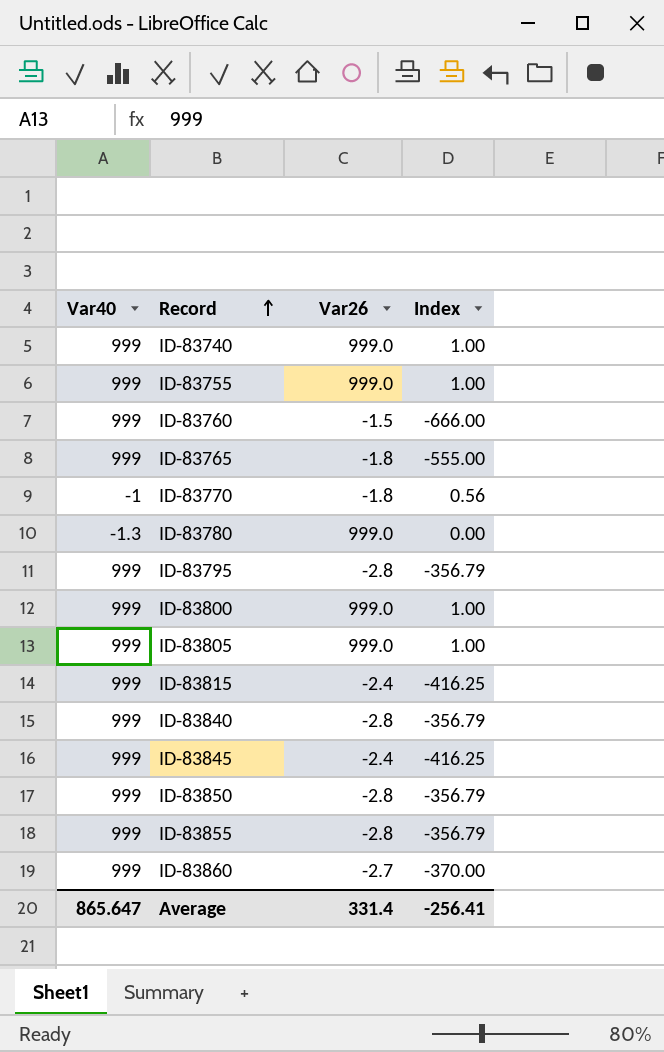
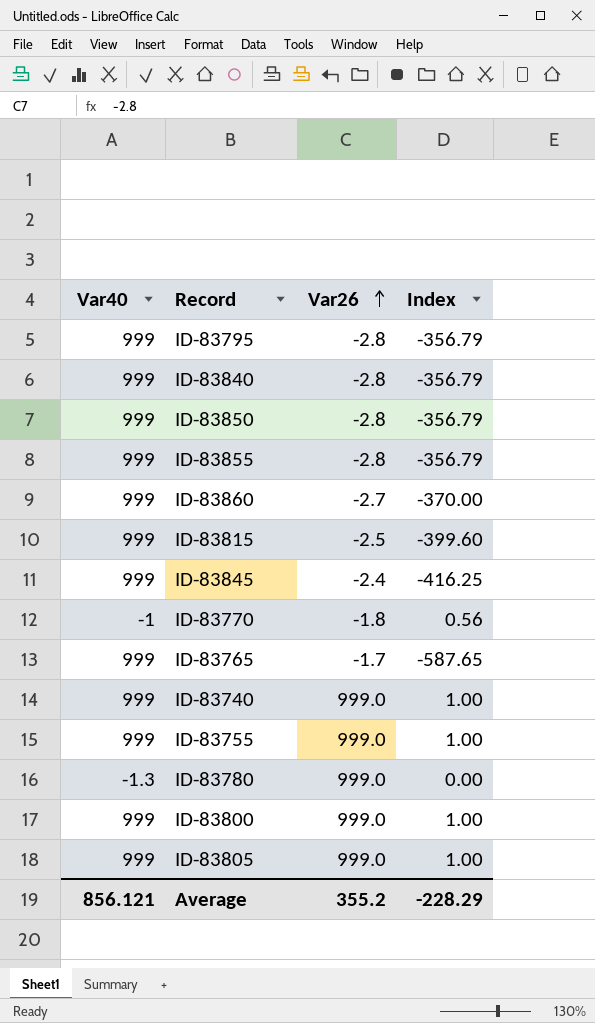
row order: Record ascending -> Var26 ascending
row ID-83760: 999 | -1.5 | -666.00 -> none
ID-83815 | Var26: -2.4 -> -2.5
ID-83815 | Index: -416.25 -> -399.60
ID-83765 | Var26: -1.8 -> -1.7
ID-83765 | Index: -555.00 -> -587.65
Average | Var40: 865.647 -> 856.121
Average | Var26: 331.4 -> 355.2
Average | Index: -256.41 -> -228.29

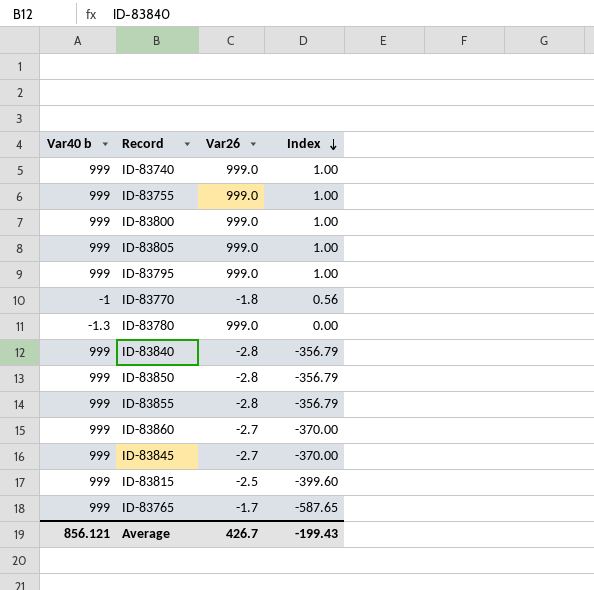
row order: Var26 ascending -> Index descending
column name: Var40 -> Var40 b
ID-83795 | Var26: -2.8 -> 999.0
ID-83795 | Index: -356.79 -> 1.00
ID-83845 | Var26: -2.4 -> -2.7
ID-83845 | Index: -416.25 -> -370.00
Average | Var26: 355.2 -> 426.7
Average | Index: -228.29 -> -199.43

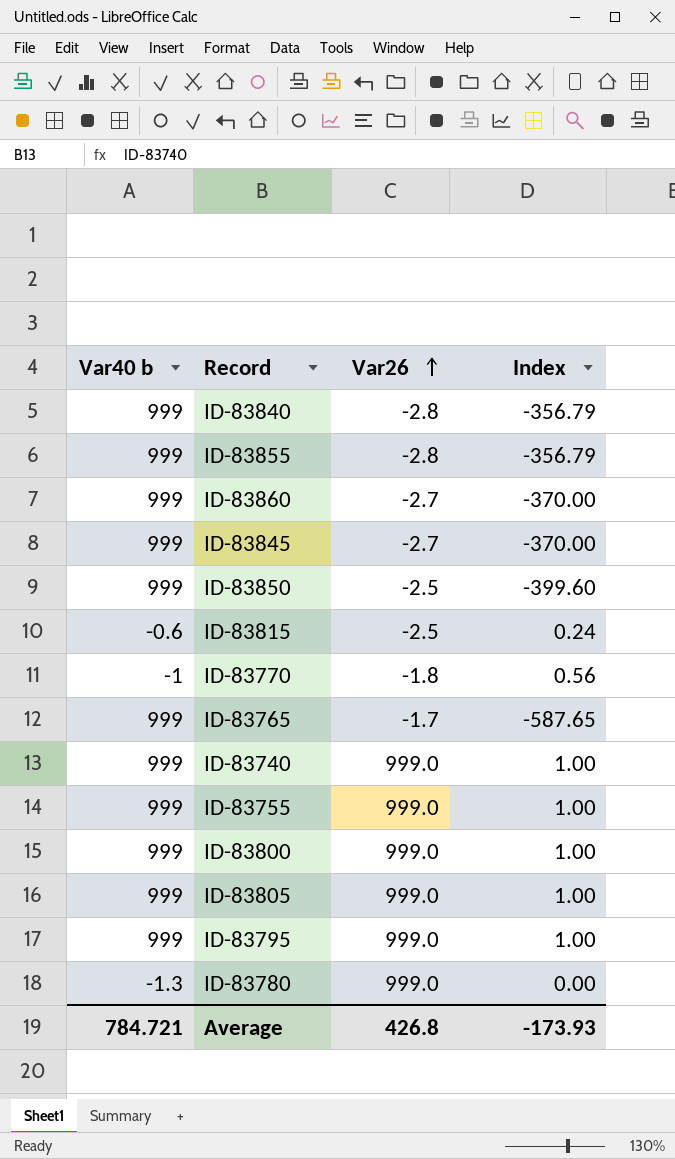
row order: Index descending -> Var26 ascending
ID-83850 | Var26: -2.8 -> -2.5
ID-83850 | Index: -356.79 -> -399.60
ID-83815 | Var40 b: 999 -> -0.6
ID-83815 | Index: -399.60 -> 0.24
Average | Var40 b: 856.121 -> 784.721
Average | Var26: 426.7 -> 426.8
Average | Index: -199.43 -> -173.93

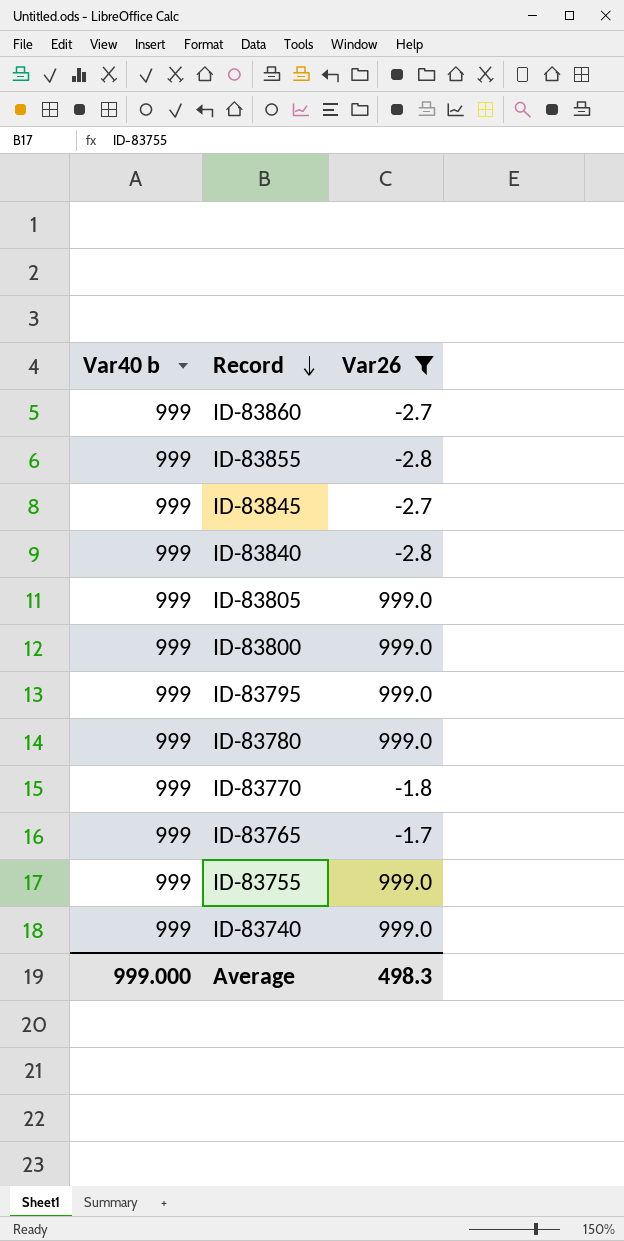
filter: none -> Var26 != -2.5
row order: Var26 ascending -> Record descending
column Index | formula: [Var40 b] / [Var26] -> none
ID-83780 | Var40 b: -1.3 -> 999
ID-83770 | Var40 b: -1 -> 999
Average | Var40 b: 784.721 -> 999.000
Average | Var26: 426.8 -> 498.3

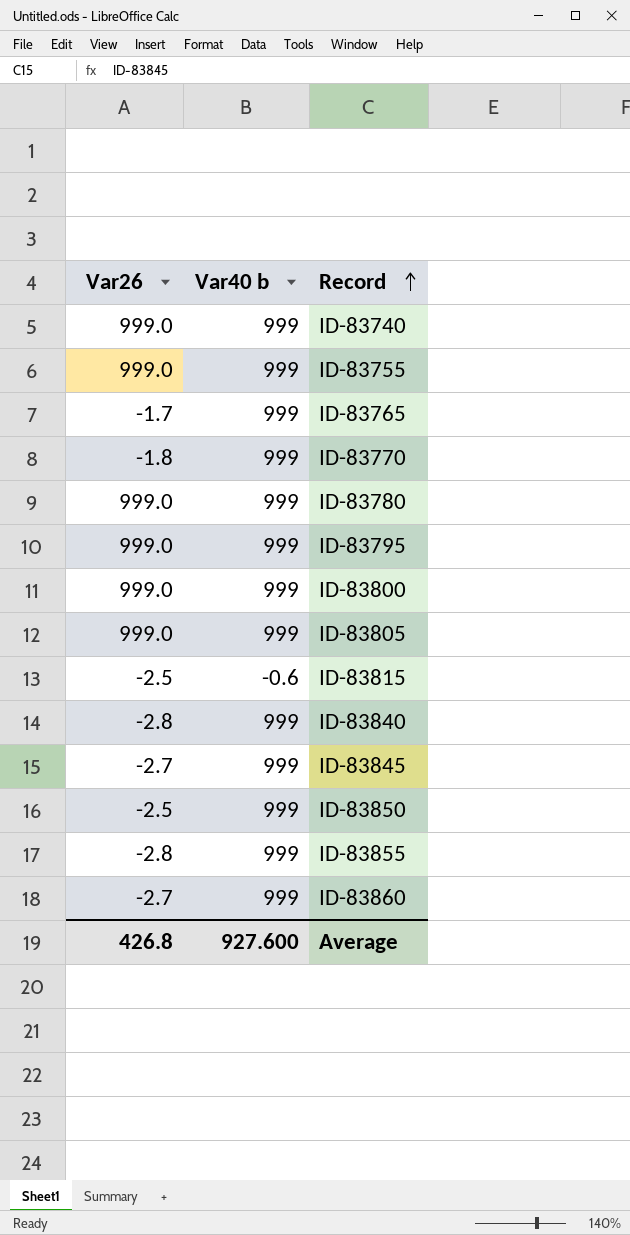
filter: Var26 != -2.5 -> none
row order: Record descending -> Record ascending
column Var26 | position: 3 -> 1
Average | Var26: 498.3 -> 426.8
Average | Var40 b: 999.000 -> 927.600

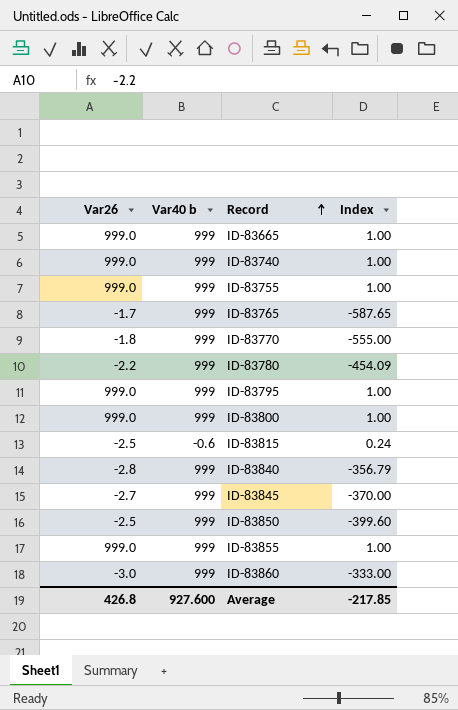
column Index | formula: none -> [Var40 b] / [Var26]
row ID-83805: 999.0 | 999 -> none
row ID-83665: none -> 999.0 | 999 | 1.00
ID-83780 | Var26: 999.0 -> -2.2
ID-83855 | Var26: -2.8 -> 999.0
ID-83860 | Var26: -2.7 -> -3.0

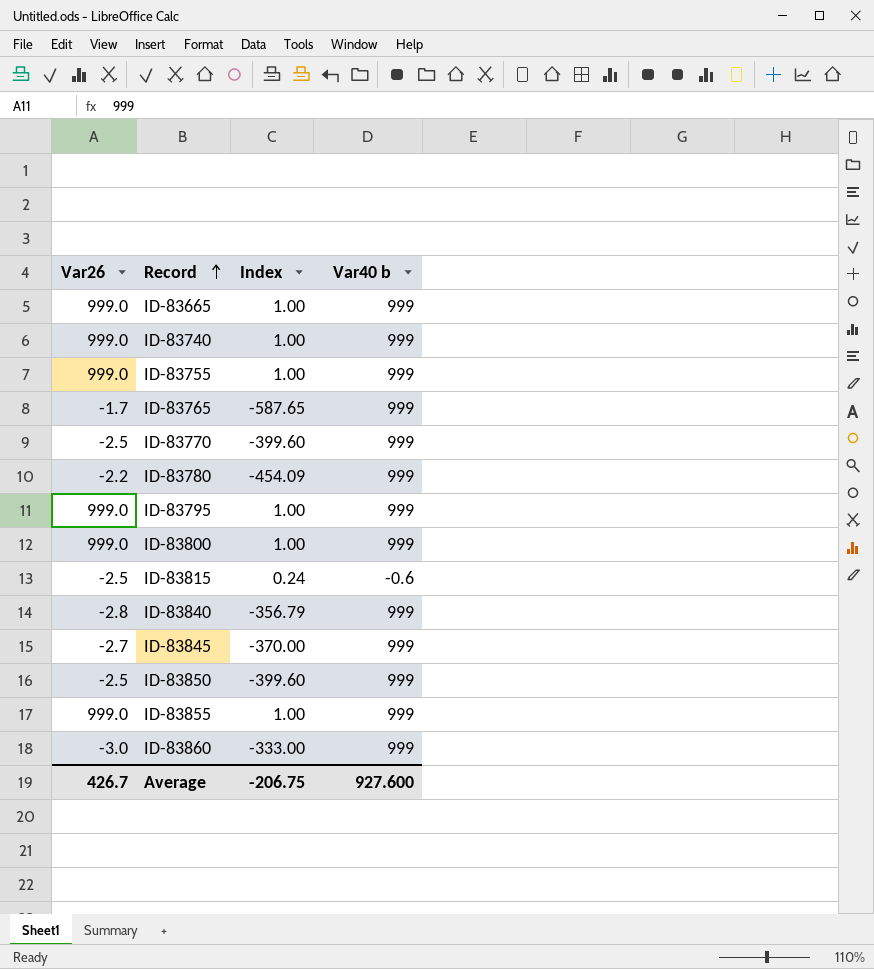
column Var40 b | position: 2 -> 4
ID-83770 | Var26: -1.8 -> -2.5
ID-83770 | Index: -555.00 -> -399.60
Average | Var26: 426.8 -> 426.7
Average | Index: -217.85 -> -206.75

